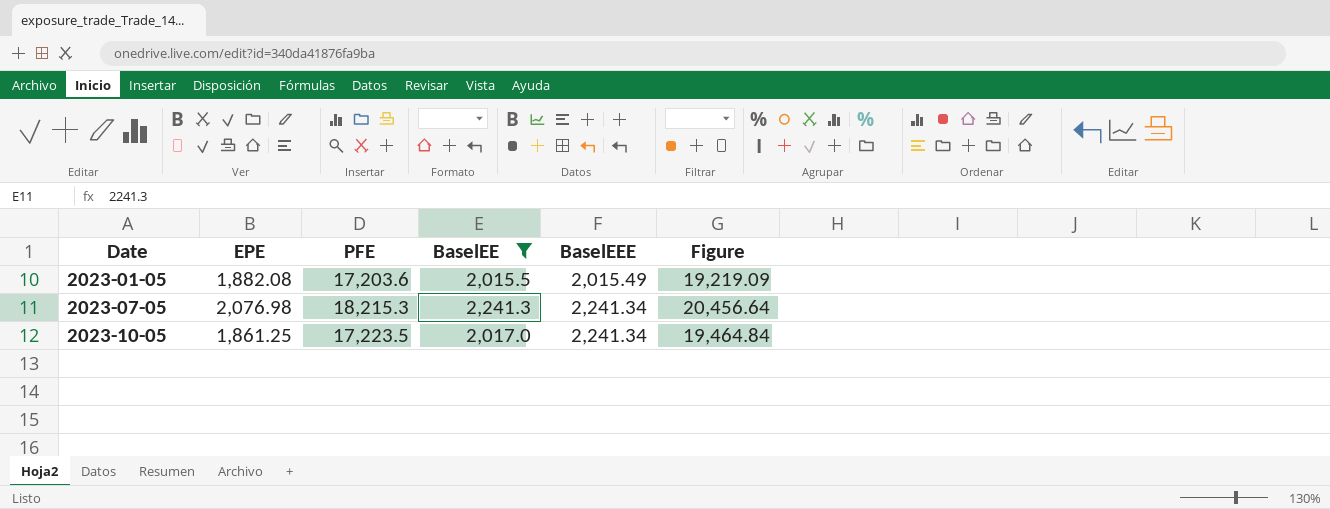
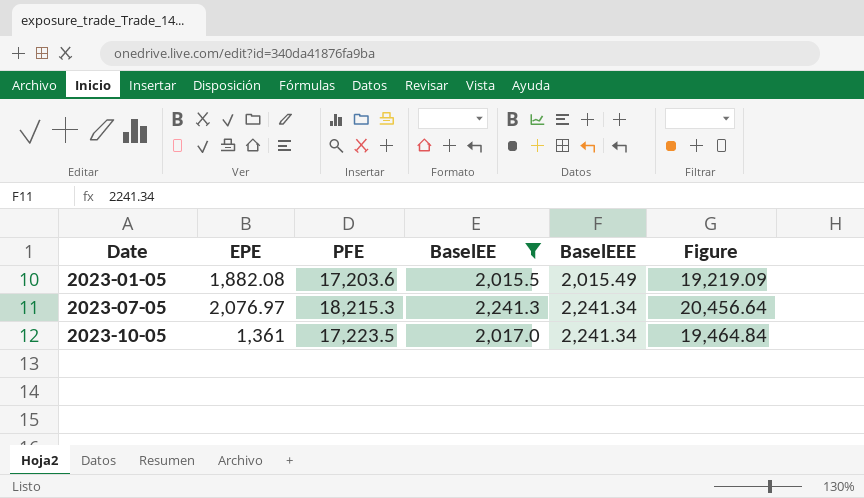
2023-07-05 | EPE: 2,076.98 -> 2,076.97
2023-10-05 | EPE: 1,861.25 -> 1,361

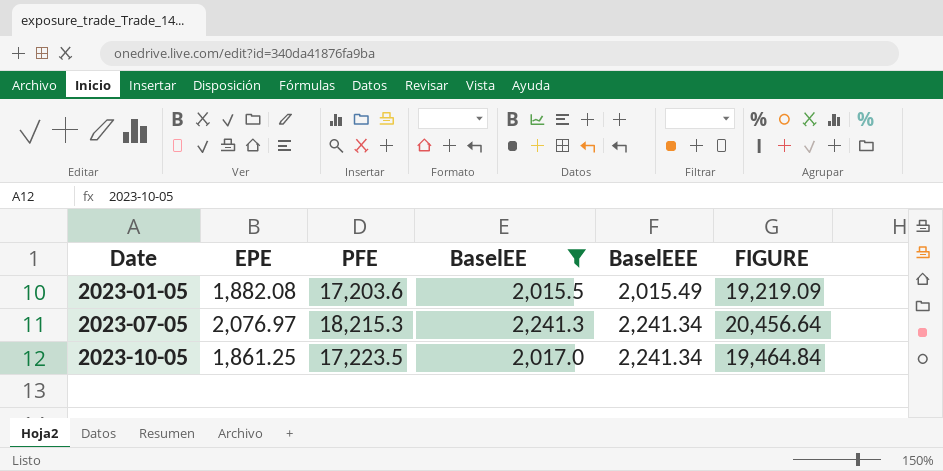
column name: Figure -> FIGURE
2023-10-05 | EPE: 1,361 -> 1,861.25

